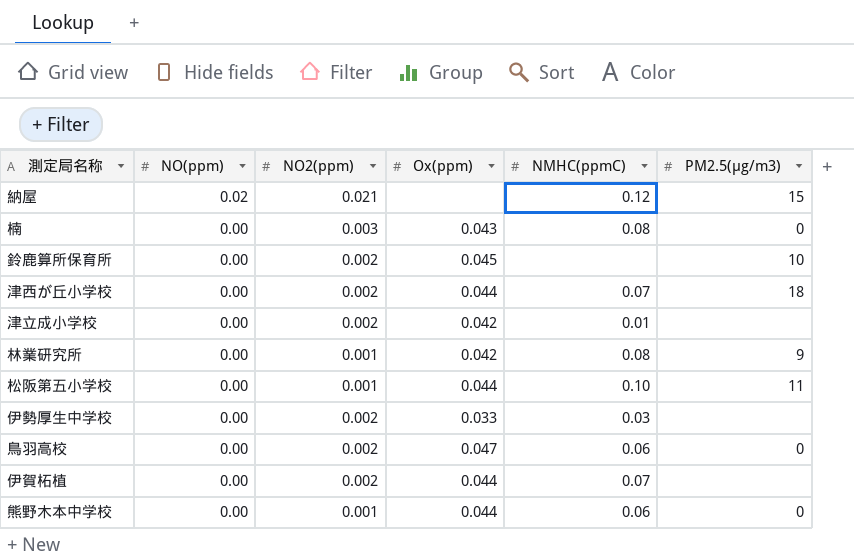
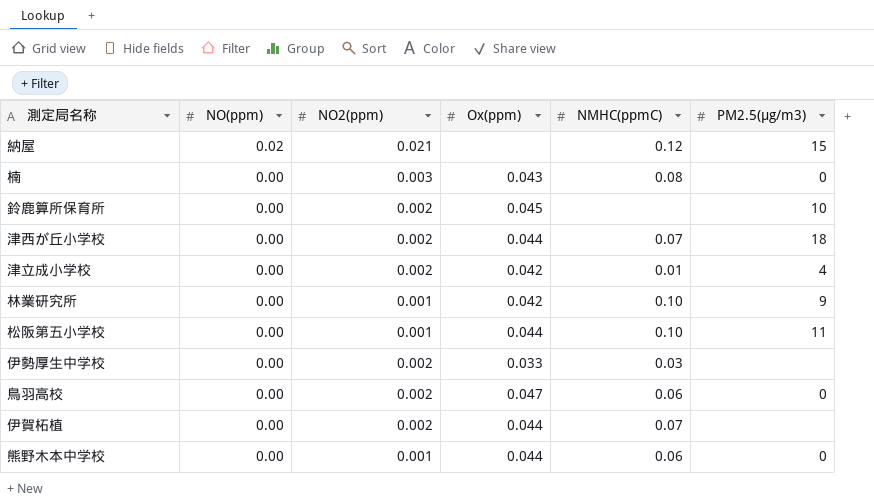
津立成小学校 | PM2.5(μg/m3): none -> 4
林業研究所 | NMHC(ppmC): 0.08 -> 0.10

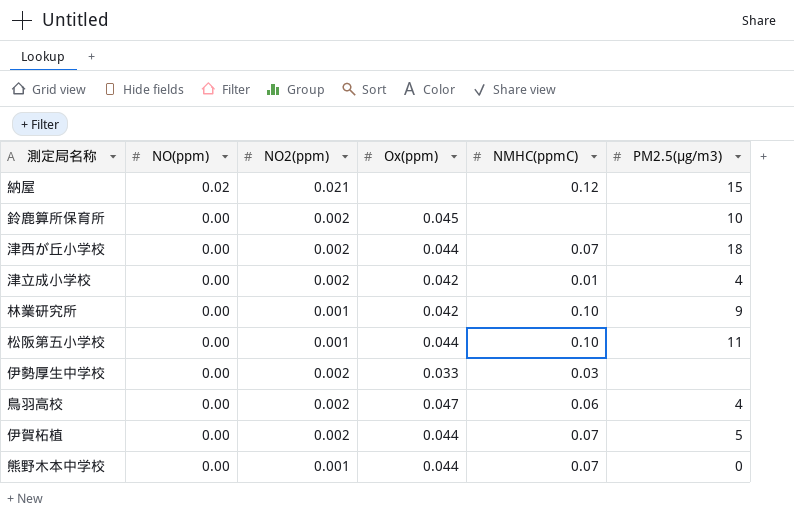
row 楠: 0.00 | 0.003 | 0.043 | 0.08 | 0 -> none
鳥羽高校 | PM2.5(μg/m3): 0 -> 4
伊賀柘植 | PM2.5(μg/m3): none -> 5
熊野木本中学校 | NMHC(ppmC): 0.06 -> 0.07

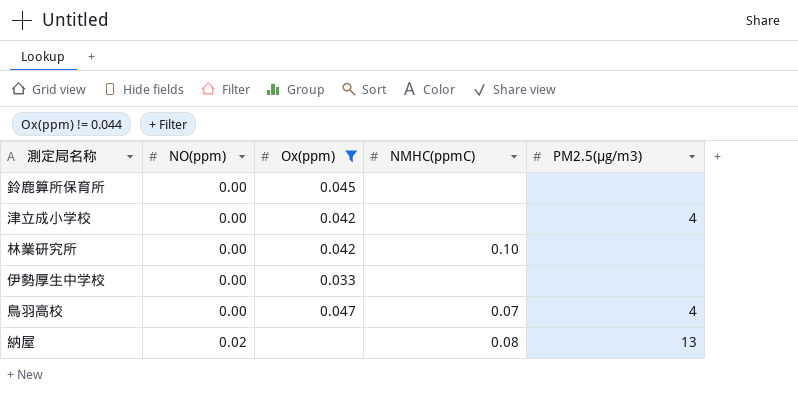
filter: none -> Ox(ppm) != 0.044
row order: NO(ppm) descending -> NO(ppm) ascending
column NO2(ppm) | position: 3 -> none
鈴鹿算所保育所 | PM2.5(μg/m3): 10 -> none
津立成小学校 | NMHC(ppmC): 0.01 -> none
林業研究所 | PM2.5(μg/m3): 9 -> none
伊勢厚生中学校 | NMHC(ppmC): 0.03 -> none
鳥羽高校 | NMHC(ppmC): 0.06 -> 0.07
納屋 | NMHC(ppmC): 0.12 -> 0.08
納屋 | PM2.5(μg/m3): 15 -> 13

